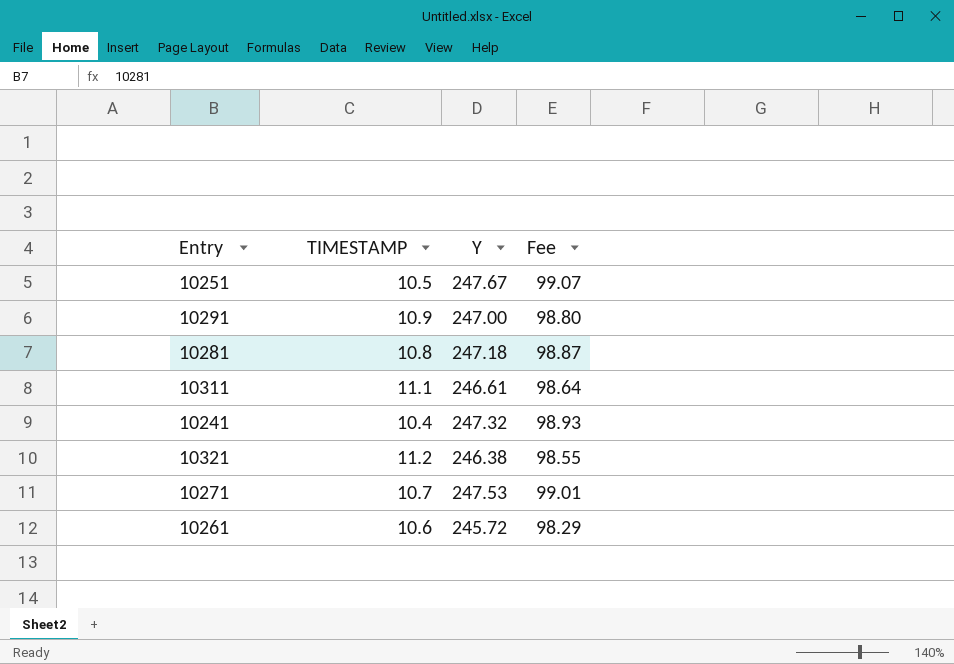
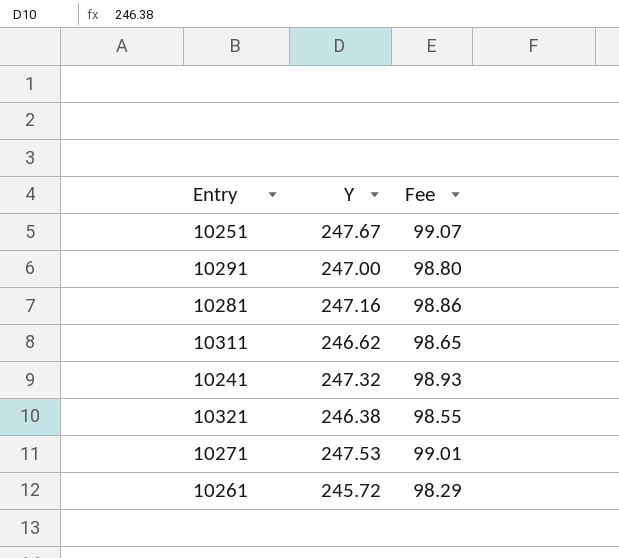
column TIMESTAMP | position: 2 -> none
10281 | Y: 247.18 -> 247.16
10281 | Fee: 98.87 -> 98.86
10311 | Y: 246.61 -> 246.62
10311 | Fee: 98.64 -> 98.65

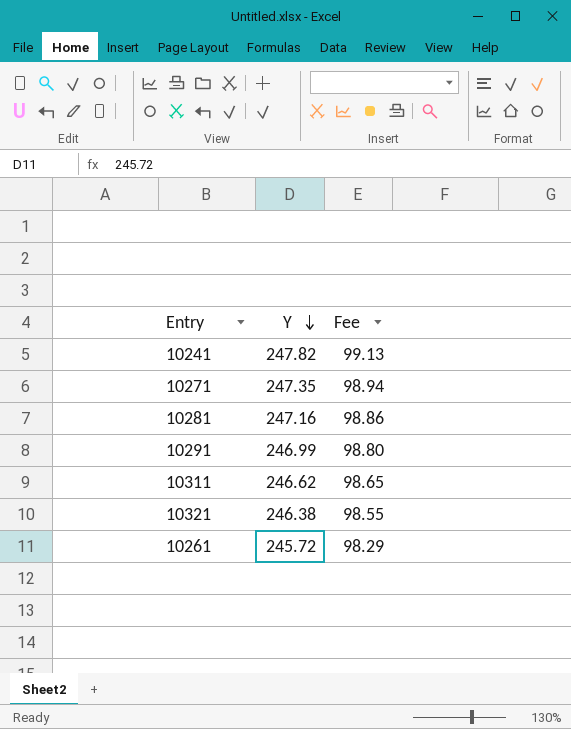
row order: none -> Y descending
row 10251: 247.67 | 99.07 -> none
10241 | Y: 247.32 -> 247.82
10241 | Fee: 98.93 -> 99.13
10271 | Y: 247.53 -> 247.35
10271 | Fee: 99.01 -> 98.94
10291 | Y: 247.00 -> 246.99

